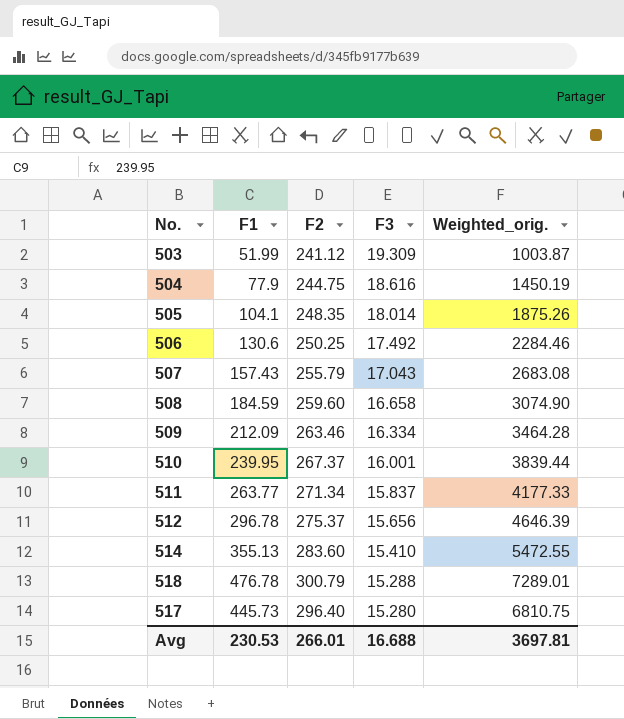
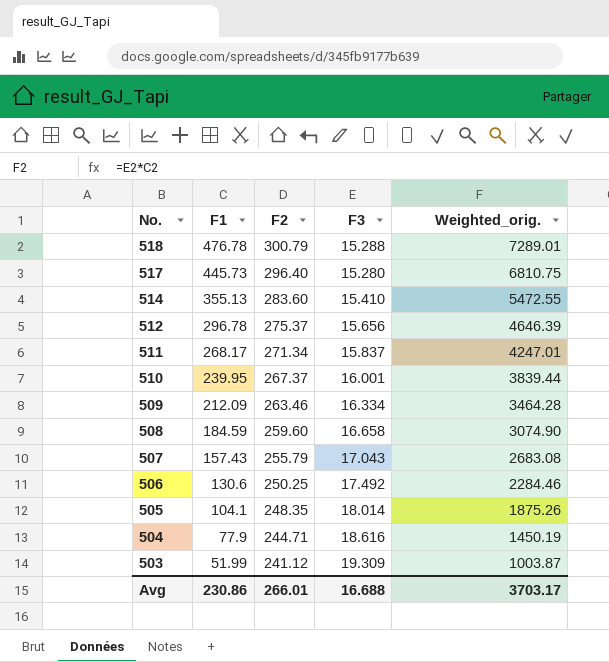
row order: F3 descending -> No. descending
511 | F1: 263.77 -> 268.17
511 | Weighted_orig.: 4177.33 -> 4247.01
504 | F2: 244.75 -> 244.71
Avg | F1: 230.53 -> 230.86
Avg | Weighted_orig.: 3697.81 -> 3703.17

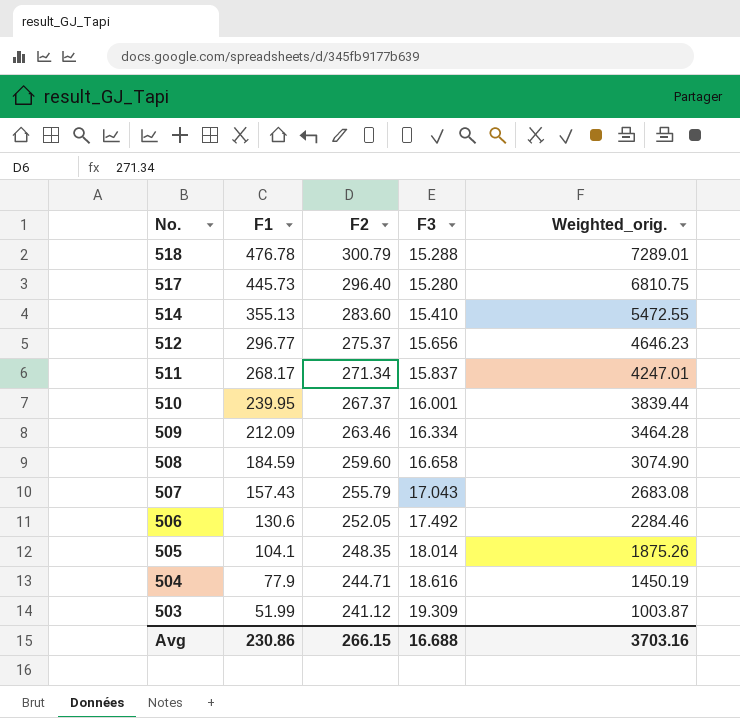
512 | F1: 296.78 -> 296.77
512 | Weighted_orig.: 4646.39 -> 4646.23
506 | F2: 250.25 -> 252.05
Avg | F2: 266.01 -> 266.15
Avg | Weighted_orig.: 3703.17 -> 3703.16

